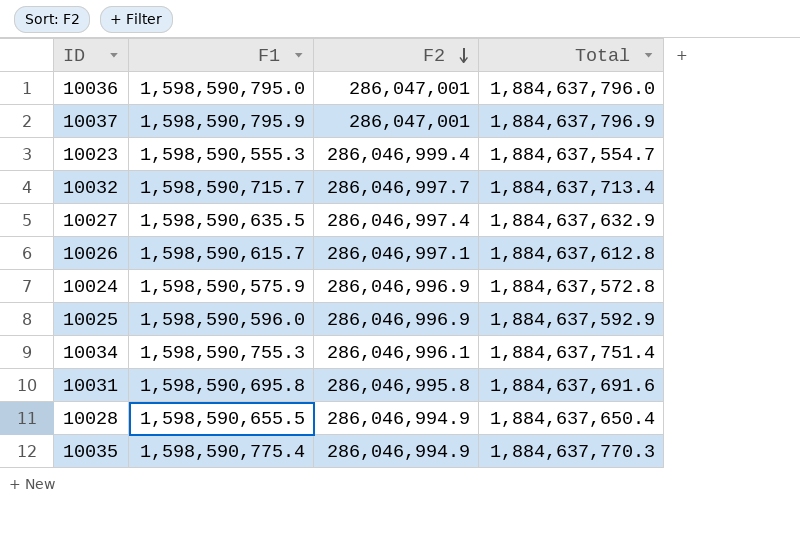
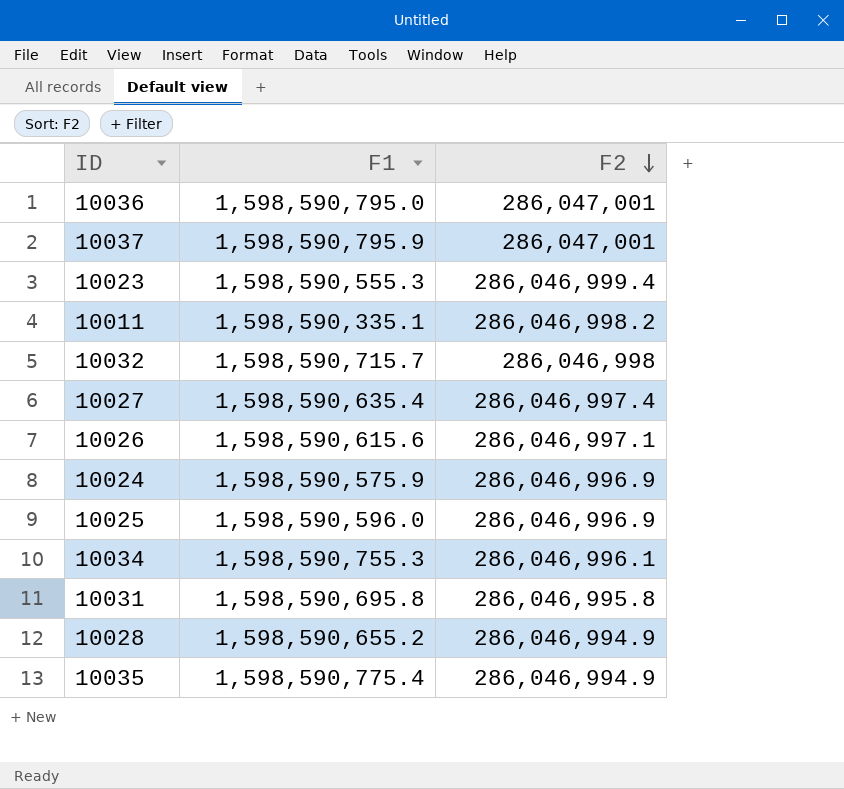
column Total | formula: [F1] + [F2] -> none
row 10011: none -> 1,598,590,335.1 | 286,046,998.2
10032 | F2: 286,046,997.7 -> 286,046,998
10027 | F1: 1,598,590,635.5 -> 1,598,590,635.4
10026 | F1: 1,598,590,615.7 -> 1,598,590,615.6
10028 | F1: 1,598,590,655.5 -> 1,598,590,655.2

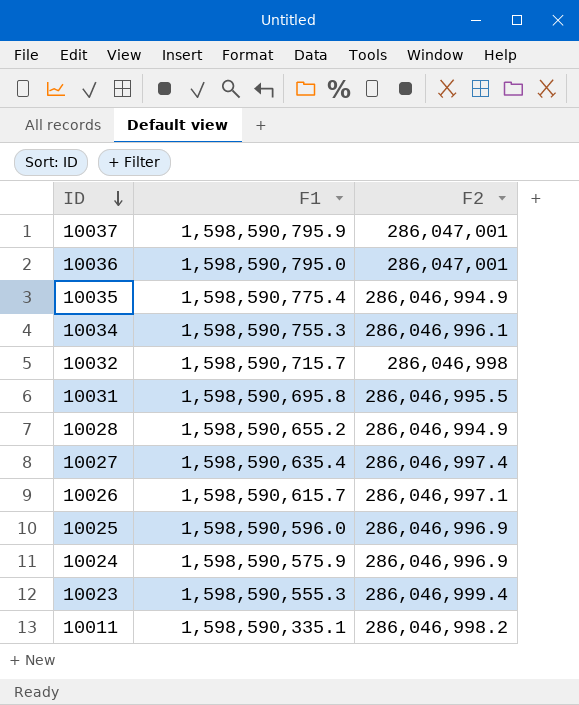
row order: F2 descending -> ID descending
10031 | F2: 286,046,995.8 -> 286,046,995.5
10026 | F1: 1,598,590,615.6 -> 1,598,590,615.7

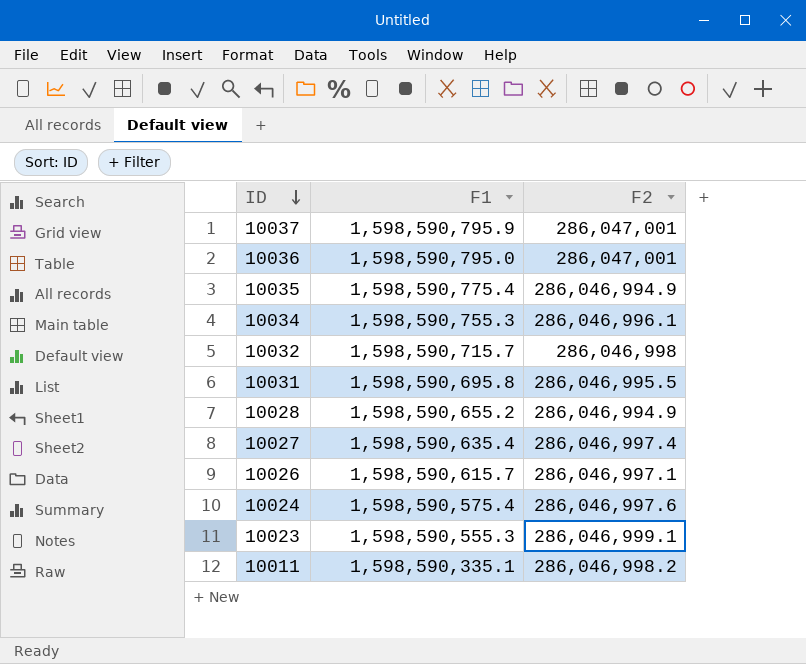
row 10025: 1,598,590,596.0 | 286,046,996.9 -> none
10024 | F1: 1,598,590,575.9 -> 1,598,590,575.4
10024 | F2: 286,046,996.9 -> 286,046,997.6
10023 | F2: 286,046,999.4 -> 286,046,999.1

